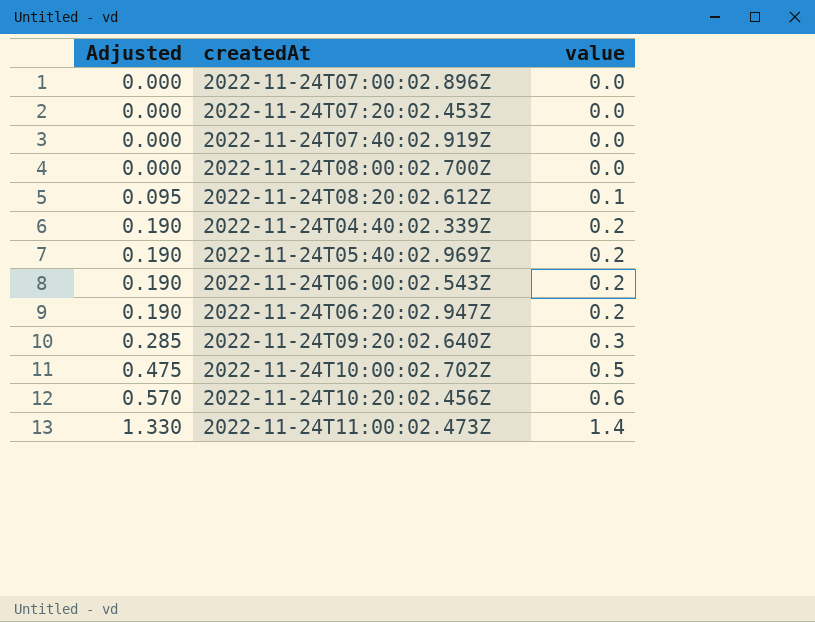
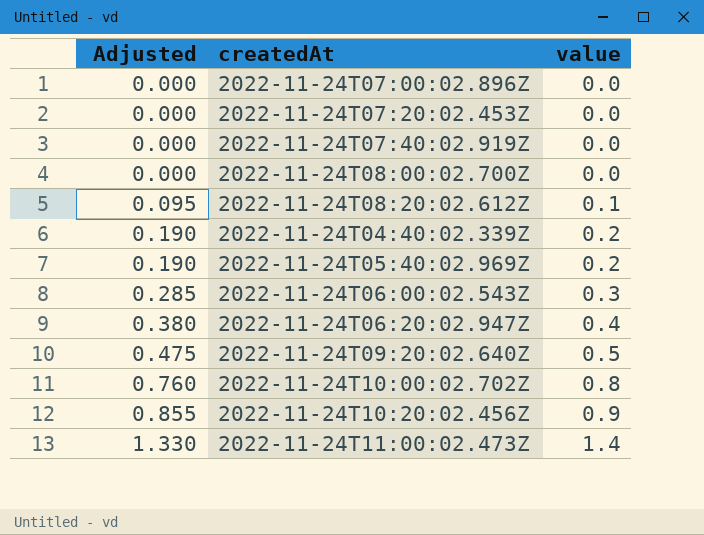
2022-11-24T06:00:02.543Z | Adjusted: 0.190 -> 0.285
2022-11-24T06:00:02.543Z | value: 0.2 -> 0.3
2022-11-24T06:20:02.947Z | Adjusted: 0.190 -> 0.380
2022-11-24T06:20:02.947Z | value: 0.2 -> 0.4
2022-11-24T09:20:02.640Z | Adjusted: 0.285 -> 0.475
2022-11-24T09:20:02.640Z | value: 0.3 -> 0.5
2022-11-24T10:00:02.702Z | Adjusted: 0.475 -> 0.760
2022-11-24T10:00:02.702Z | value: 0.5 -> 0.8
2022-11-24T10:20:02.456Z | Adjusted: 0.570 -> 0.855
2022-11-24T10:20:02.456Z | value: 0.6 -> 0.9

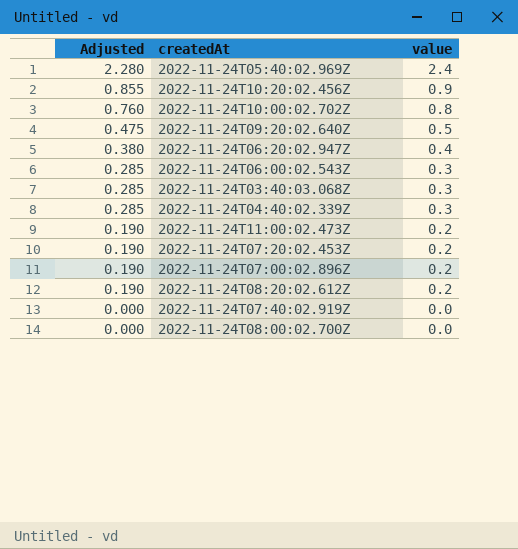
row order: Adjusted ascending -> Adjusted descending
2022-11-24T05:40:02.969Z | Adjusted: 0.190 -> 2.280
2022-11-24T05:40:02.969Z | value: 0.2 -> 2.4
row 2022-11-24T03:40:03.068Z: none -> 0.285 | 0.3
2022-11-24T04:40:02.339Z | Adjusted: 0.190 -> 0.285
2022-11-24T04:40:02.339Z | value: 0.2 -> 0.3
2022-11-24T11:00:02.473Z | Adjusted: 1.330 -> 0.190
2022-11-24T11:00:02.473Z | value: 1.4 -> 0.2
2022-11-24T07:20:02.453Z | Adjusted: 0.000 -> 0.190
2022-11-24T07:20:02.453Z | value: 0.0 -> 0.2
2022-11-24T07:00:02.896Z | Adjusted: 0.000 -> 0.190
2022-11-24T07:00:02.896Z | value: 0.0 -> 0.2
2022-11-24T08:20:02.612Z | Adjusted: 0.095 -> 0.190
2022-11-24T08:20:02.612Z | value: 0.1 -> 0.2

